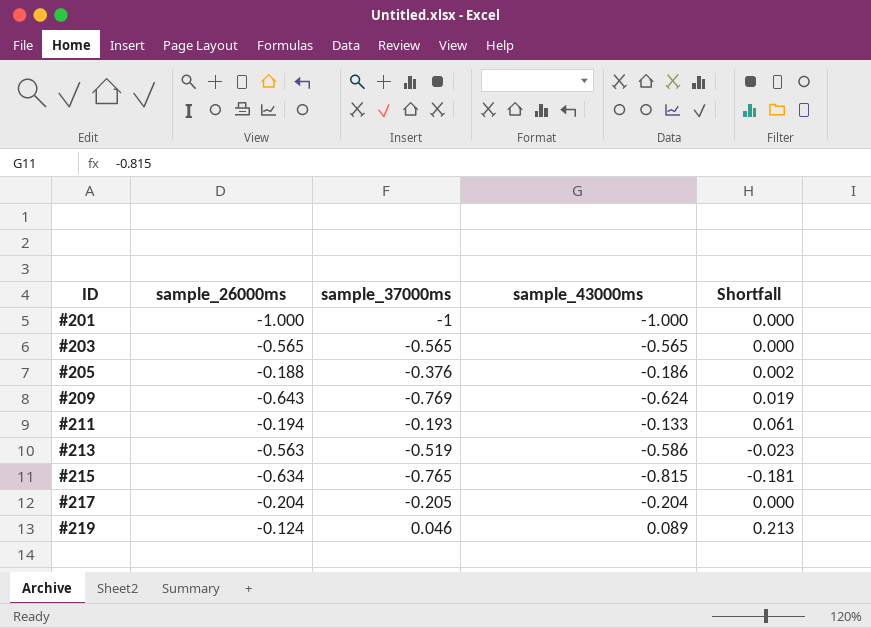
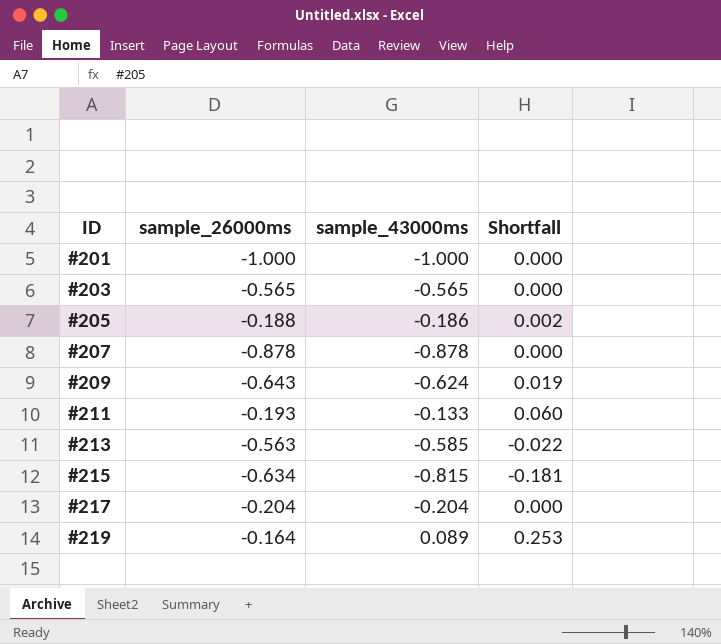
column sample_37000ms | position: 3 -> none
row #207: none -> -0.878 | -0.878 | 0.000
#211 | sample_26000ms: -0.194 -> -0.193
#211 | Shortfall: 0.061 -> 0.060
#213 | sample_43000ms: -0.586 -> -0.585
#213 | Shortfall: -0.023 -> -0.022
#219 | sample_26000ms: -0.124 -> -0.164
#219 | Shortfall: 0.213 -> 0.253

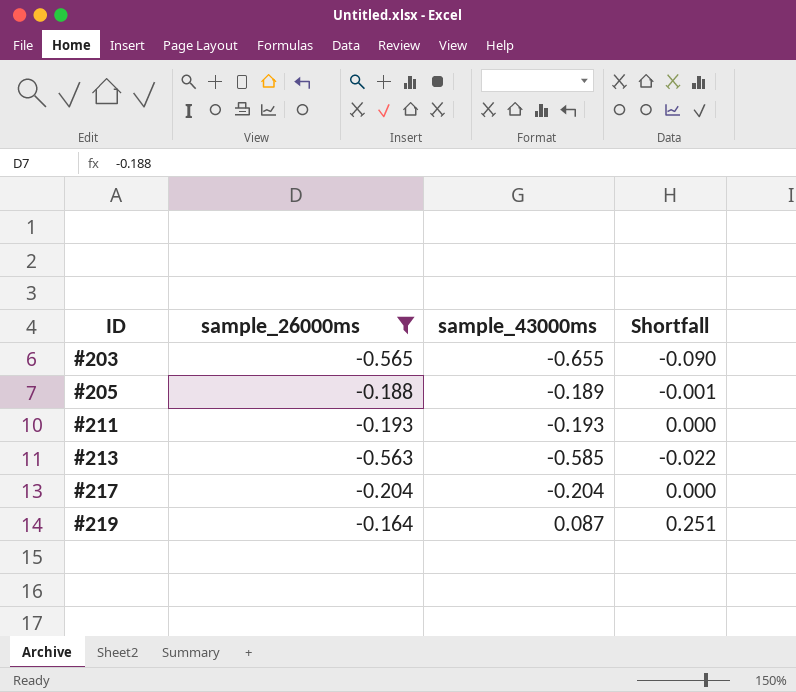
filter: none -> sample_26000ms >= -0.565
#203 | sample_43000ms: -0.565 -> -0.655
#203 | Shortfall: 0.000 -> -0.090
#205 | sample_43000ms: -0.186 -> -0.189
#205 | Shortfall: 0.002 -> -0.001
#211 | sample_43000ms: -0.133 -> -0.193
#211 | Shortfall: 0.060 -> 0.000
#219 | sample_43000ms: 0.089 -> 0.087
#219 | Shortfall: 0.253 -> 0.251

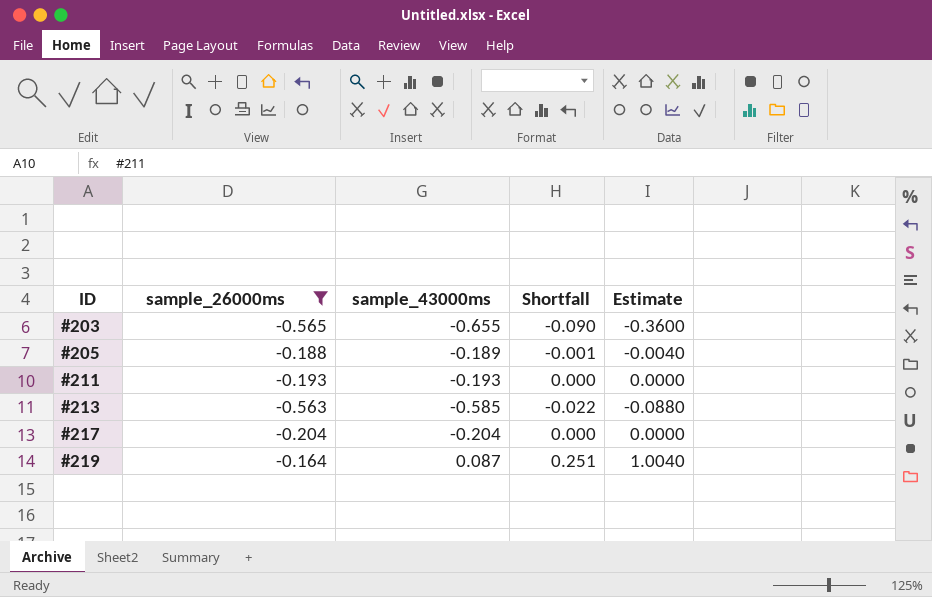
column Estimate | formula: none -> [Shortfall] * 4

